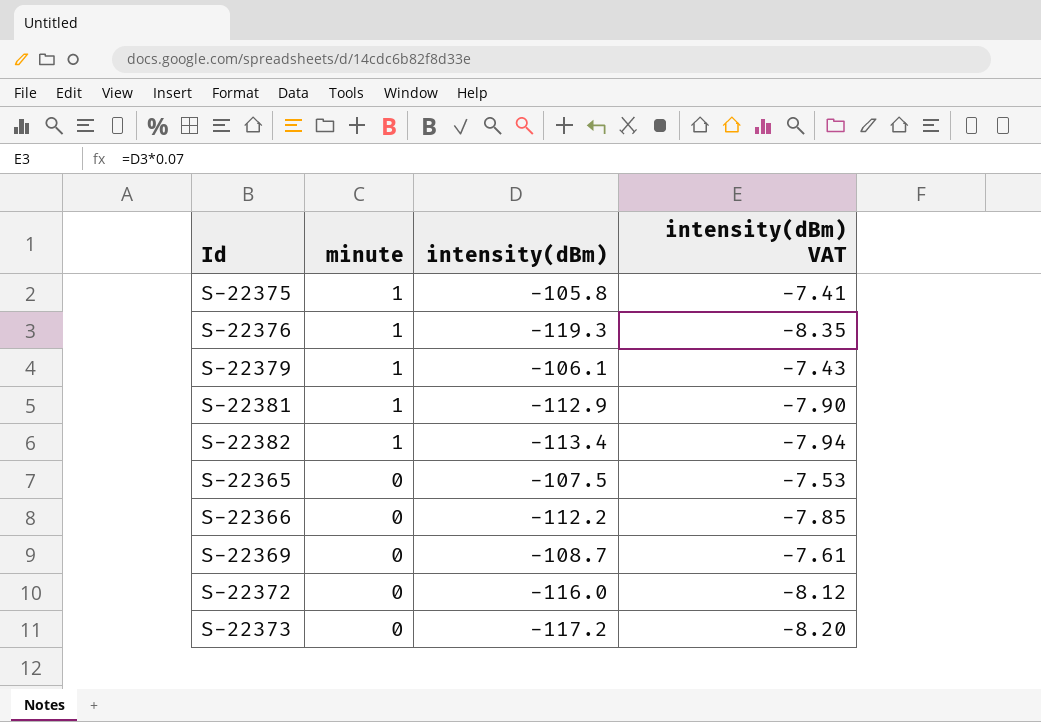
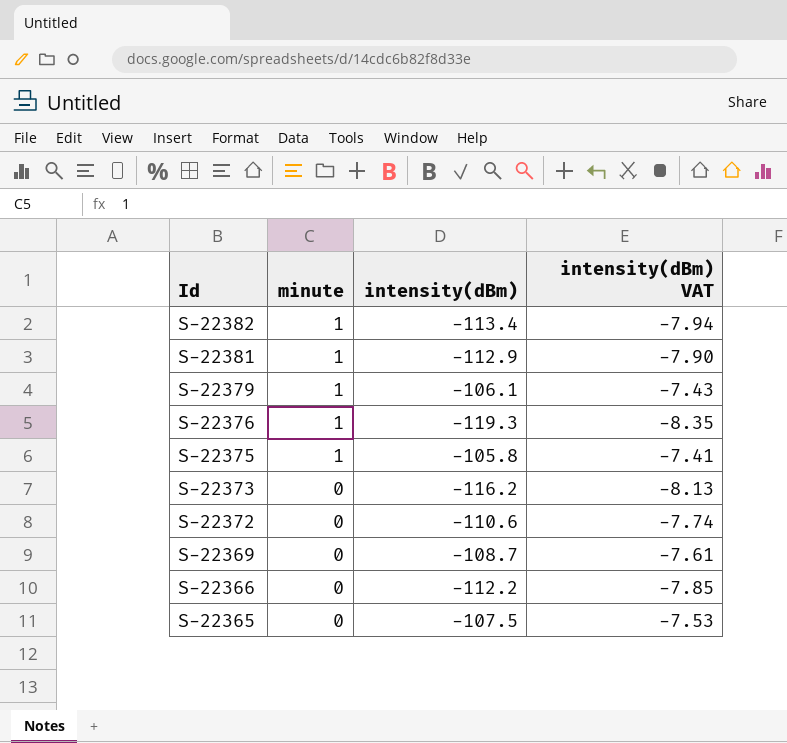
row order: minute descending -> Id descending
S-22373 | intensity(dBm): -117.2 -> -116.2
S-22373 | intensity(dBm) VAT: -8.20 -> -8.13
S-22372 | intensity(dBm): -116.0 -> -110.6
S-22372 | intensity(dBm) VAT: -8.12 -> -7.74

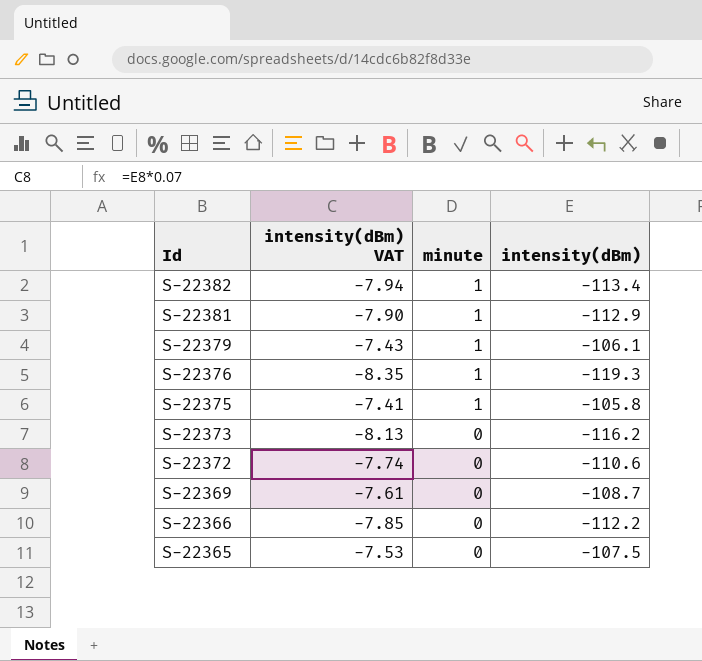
column intensity(dBm) VAT | position: 4 -> 2

